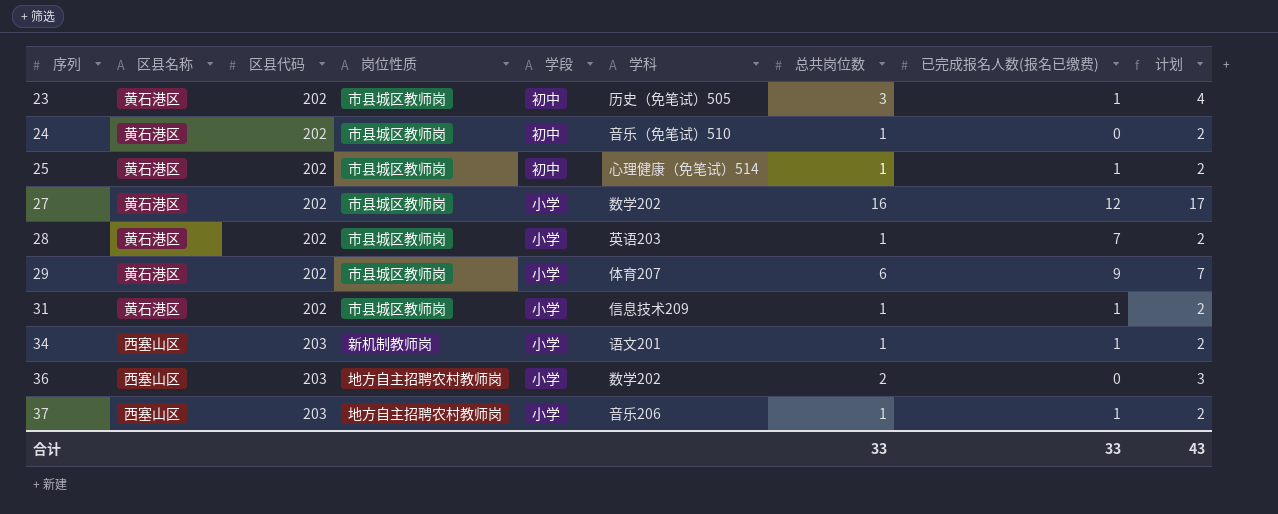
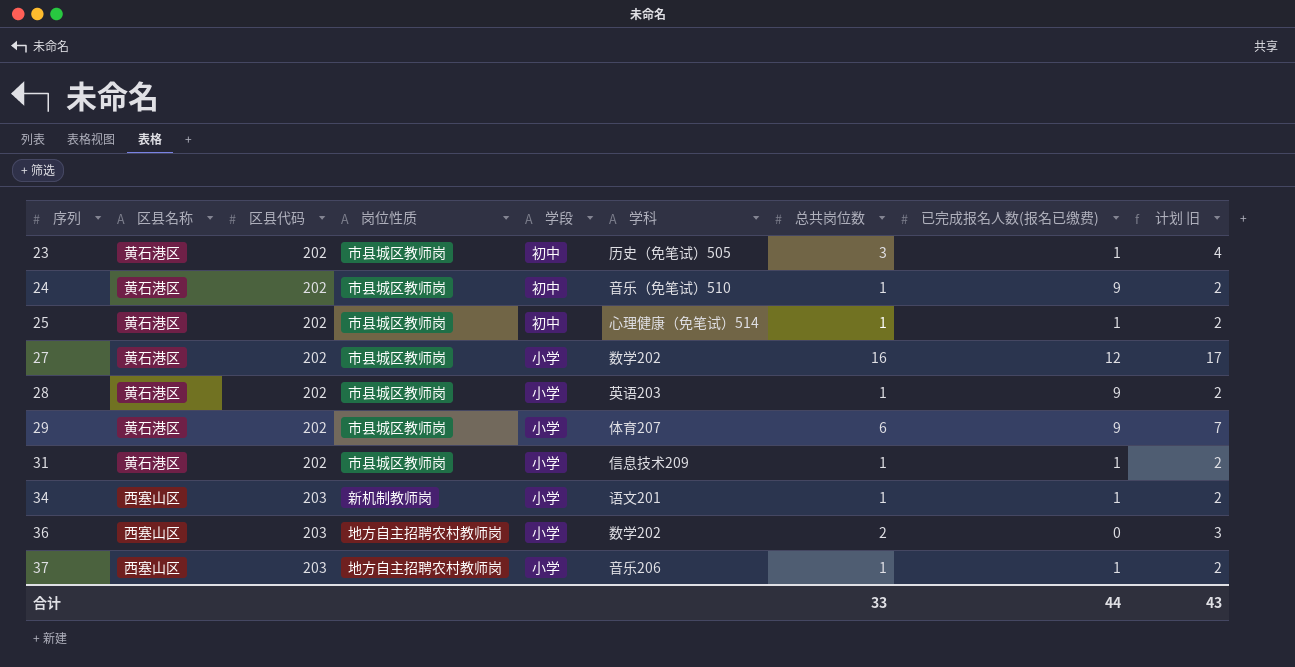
column name: 计划 -> 计划 旧
24 | 已完成报名人数(报名已缴费): 0 -> 9
28 | 已完成报名人数(报名已缴费): 7 -> 9
合计 | 已完成报名人数(报名已缴费): 33 -> 44

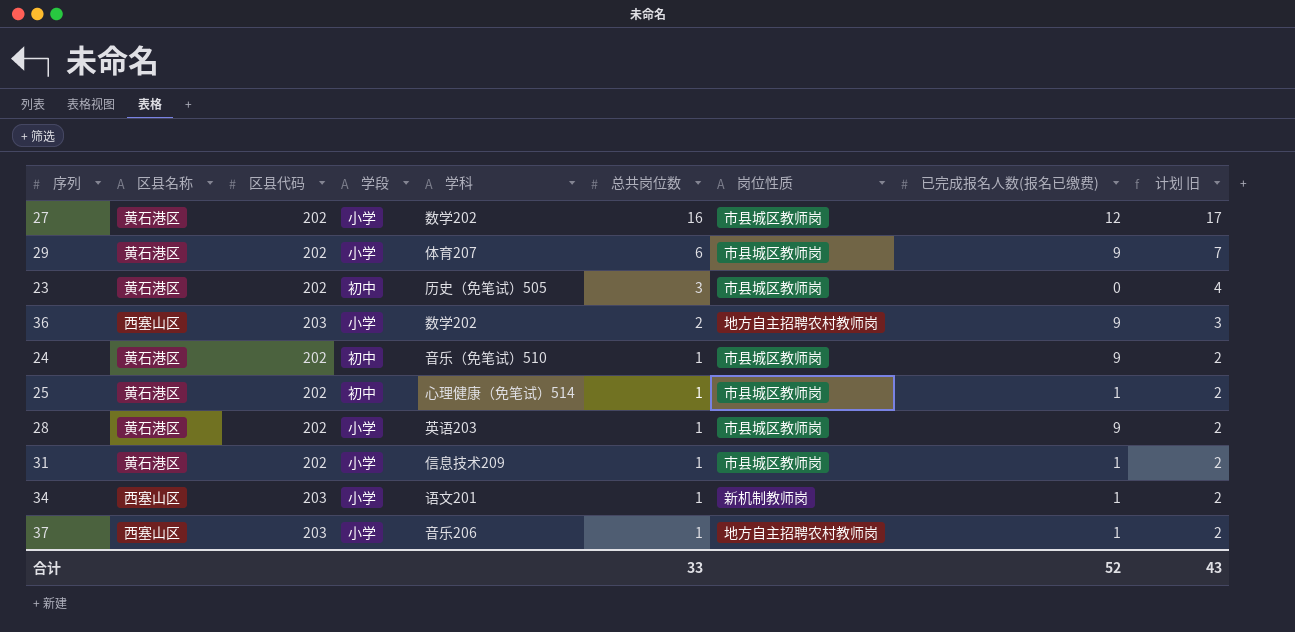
row order: 序列 ascending -> 总共岗位数 descending
column 岗位性质 | position: 4 -> 7
23 | 已完成报名人数(报名已缴费): 1 -> 0
36 | 已完成报名人数(报名已缴费): 0 -> 9
合计 | 已完成报名人数(报名已缴费): 44 -> 52

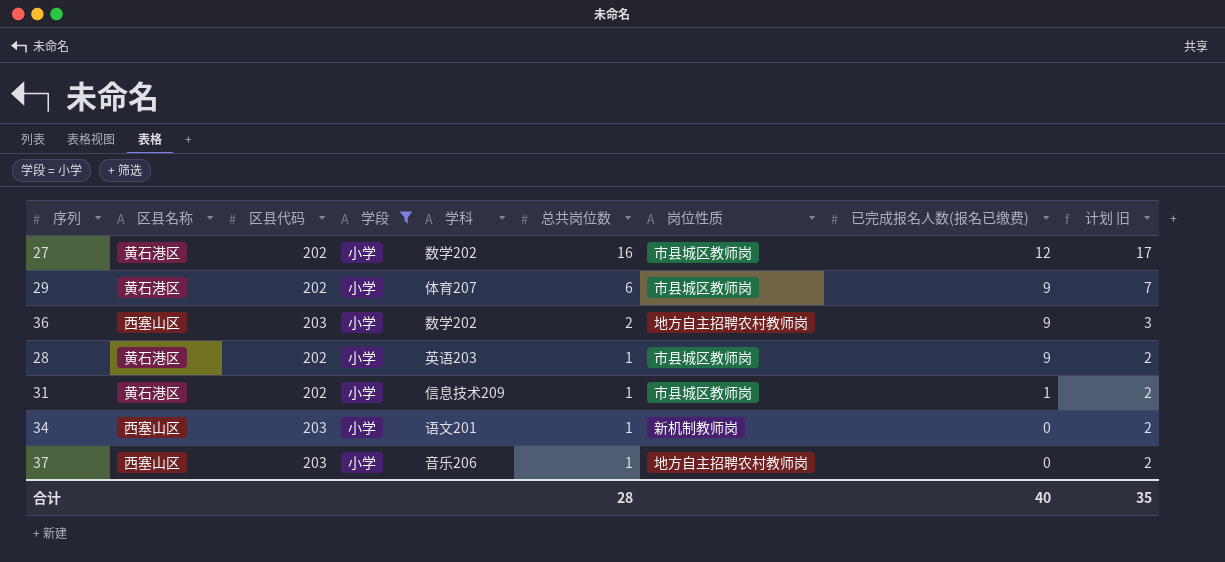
filter: none -> 学段 = 小学
34 | 已完成报名人数(报名已缴费): 1 -> 0
37 | 已完成报名人数(报名已缴费): 1 -> 0
合计 | 总共岗位数: 33 -> 28
合计 | 已完成报名人数(报名已缴费): 52 -> 40
合计 | 计划 旧: 43 -> 35

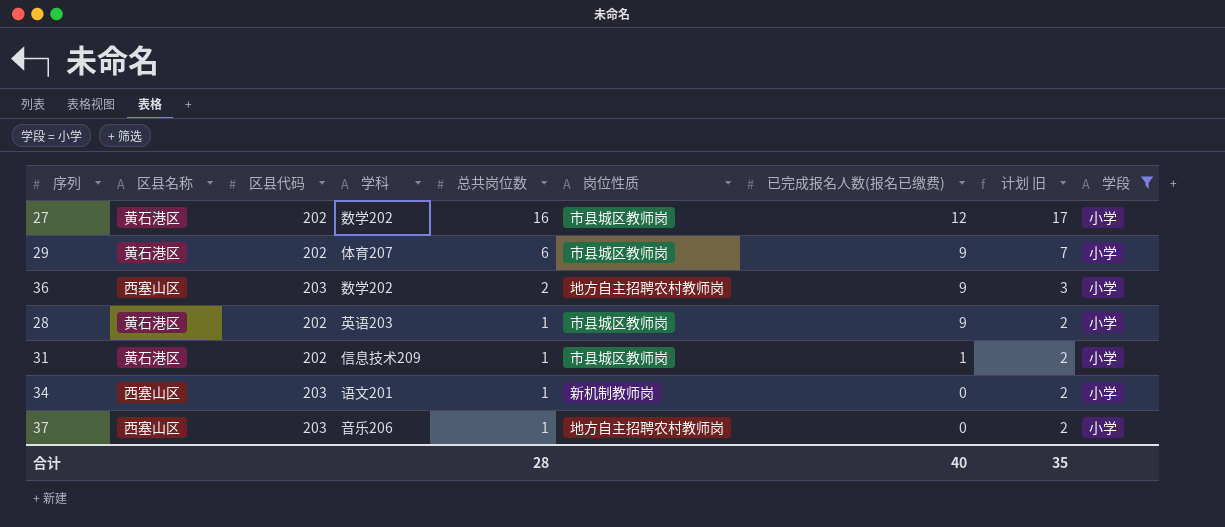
column 学段 | position: 4 -> 9

